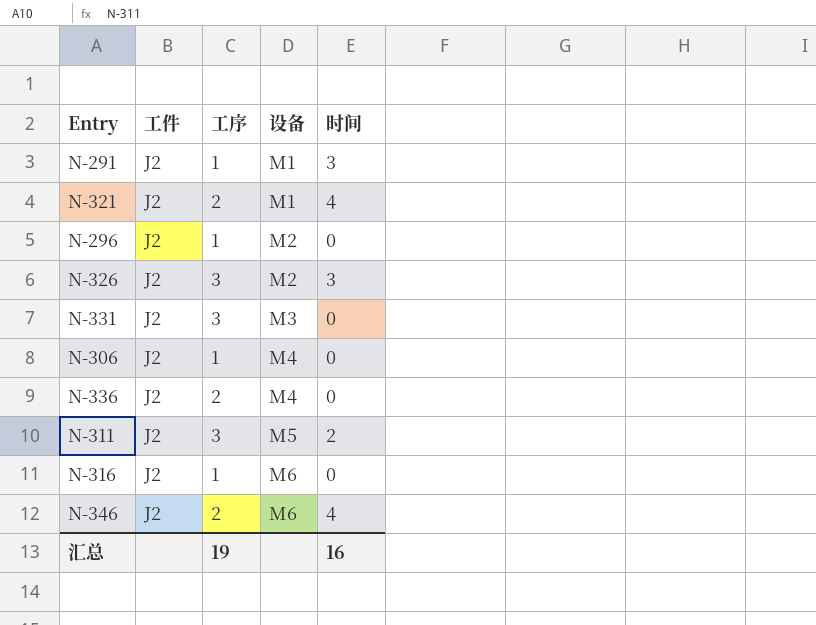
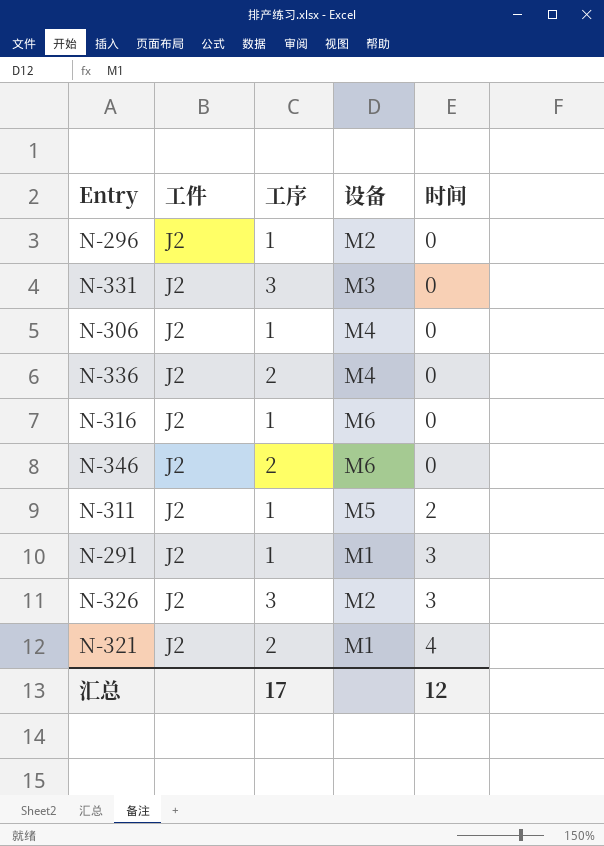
row order: 设备 ascending -> 时间 ascending
N-346 | 时间: 4 -> 0
N-311 | 工序: 3 -> 1
汇总 | 工序: 19 -> 17
汇总 | 时间: 16 -> 12

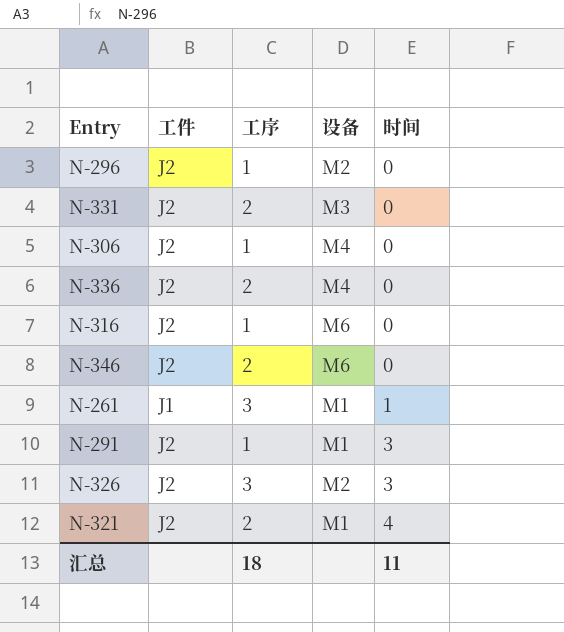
row N-311: J2 | 1 | M5 | 2 -> none
N-331 | 工序: 3 -> 2
row N-261: none -> J1 | 3 | M1 | 1
汇总 | 工序: 17 -> 18
汇总 | 时间: 12 -> 11

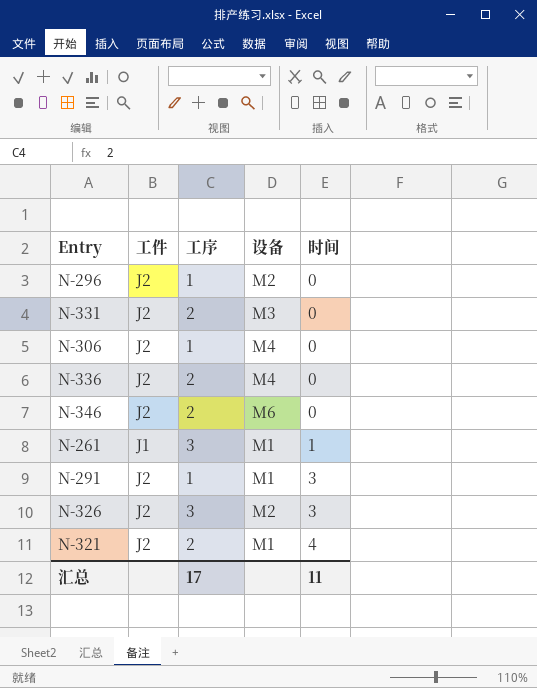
row N-316: J2 | 1 | M6 | 0 -> none
汇总 | 工序: 18 -> 17

